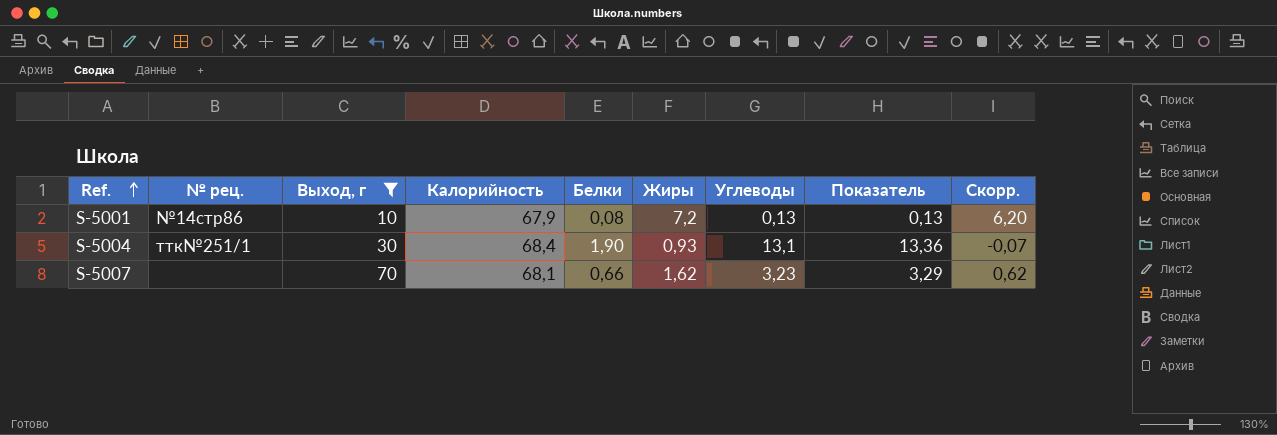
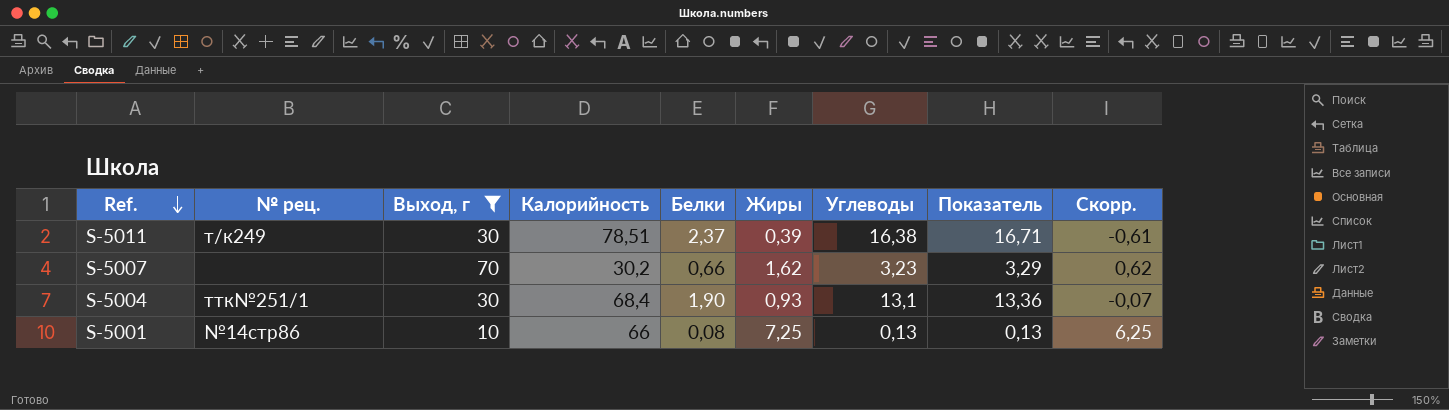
row order: Ref. ascending -> Ref. descending
row S-5011: none -> т/к249 | 30 | 78,51 | 2,37 | 0,39 | 16,38 | 16,71 | -0,61
S-5007 | Калорийность: 68,1 -> 30,2
S-5001 | Калорийность: 67,9 -> 66
S-5001 | Жиры: 7,2 -> 7,25
S-5001 | Скорр.: 6,20 -> 6,25

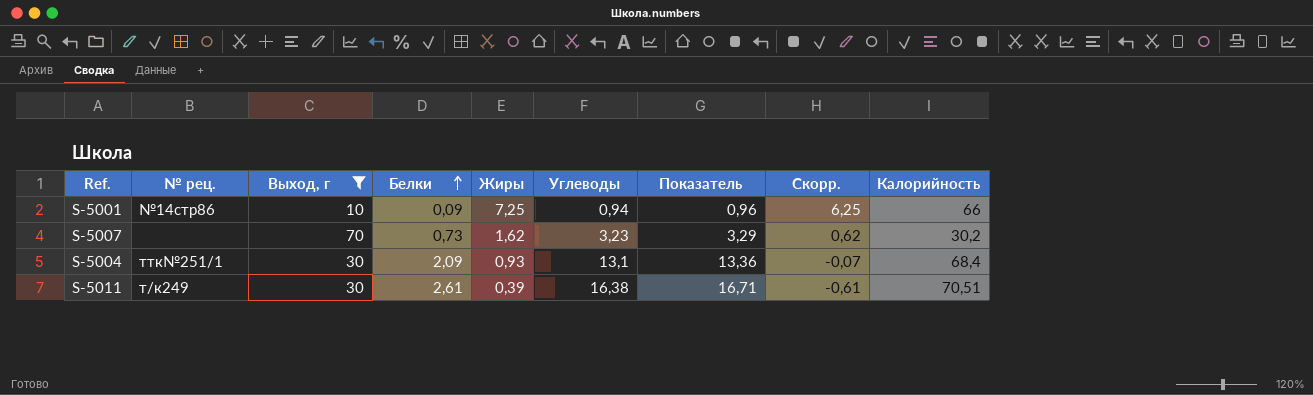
row order: Ref. descending -> Белки ascending
column Калорийность | position: 4 -> 9
S-5001 | Белки: 0,08 -> 0,09
S-5001 | Углеводы: 0,13 -> 0,94
S-5001 | Показатель: 0,13 -> 0,96
S-5007 | Белки: 0,66 -> 0,73
S-5004 | Белки: 1,90 -> 2,09
S-5011 | Белки: 2,37 -> 2,61
S-5011 | Калорийность: 78,51 -> 70,51

